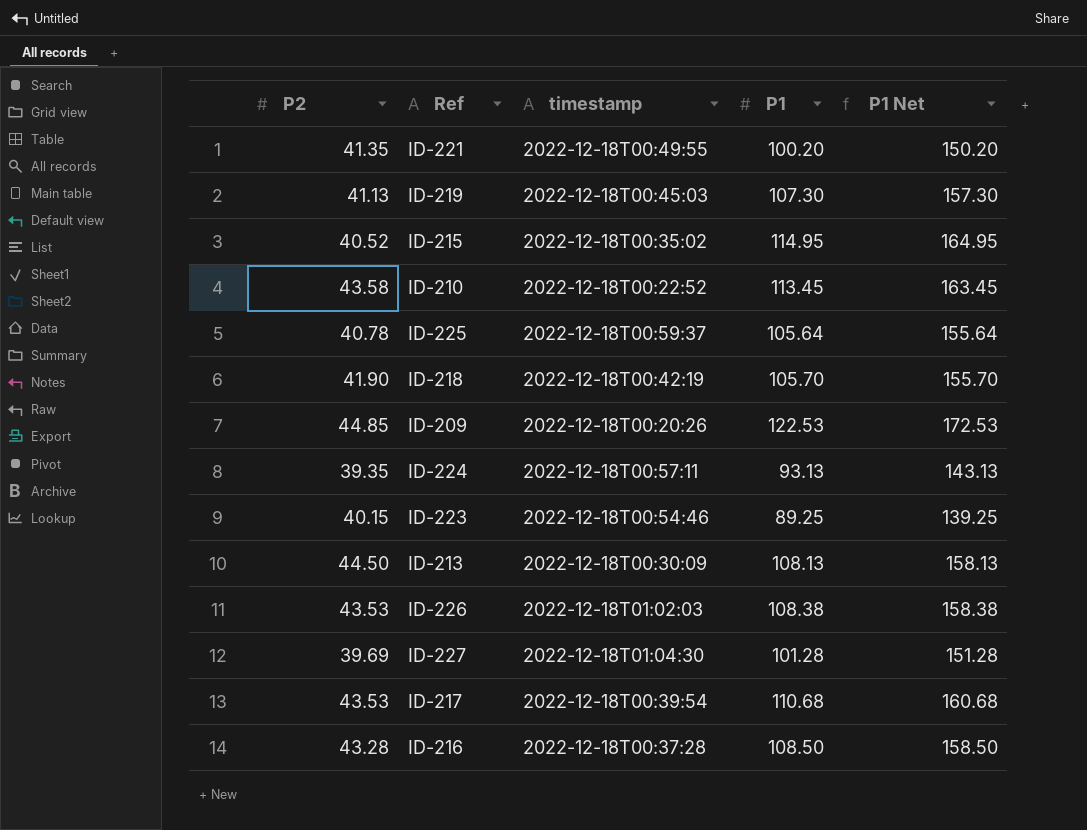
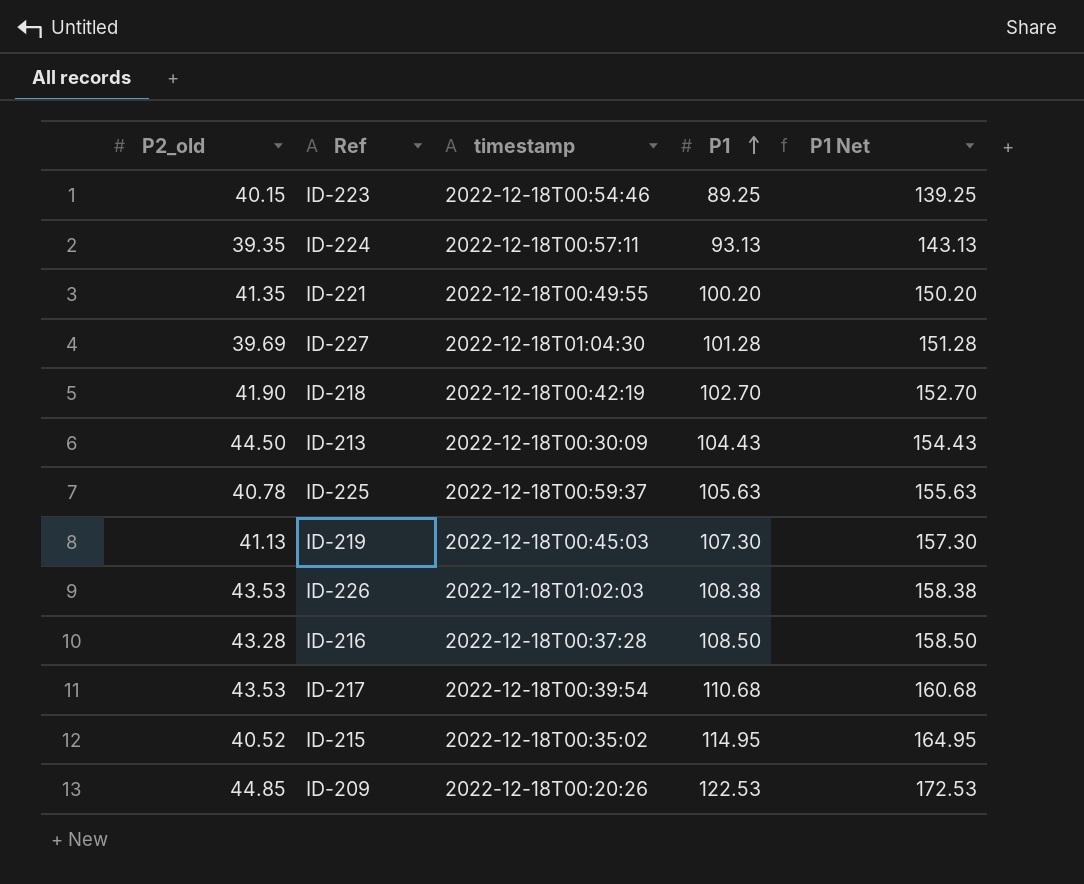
row order: none -> P1 ascending
column name: P2 -> P2_old
row ID-210: 43.58 | 2022-12-18T00:22:52 | 113.45 | 163.45 -> none
ID-218 | P1: 105.70 -> 102.70
ID-218 | P1 Net: 155.70 -> 152.70
ID-213 | P1: 108.13 -> 104.43
ID-213 | P1 Net: 158.13 -> 154.43
ID-225 | P1: 105.64 -> 105.63
ID-225 | P1 Net: 155.64 -> 155.63

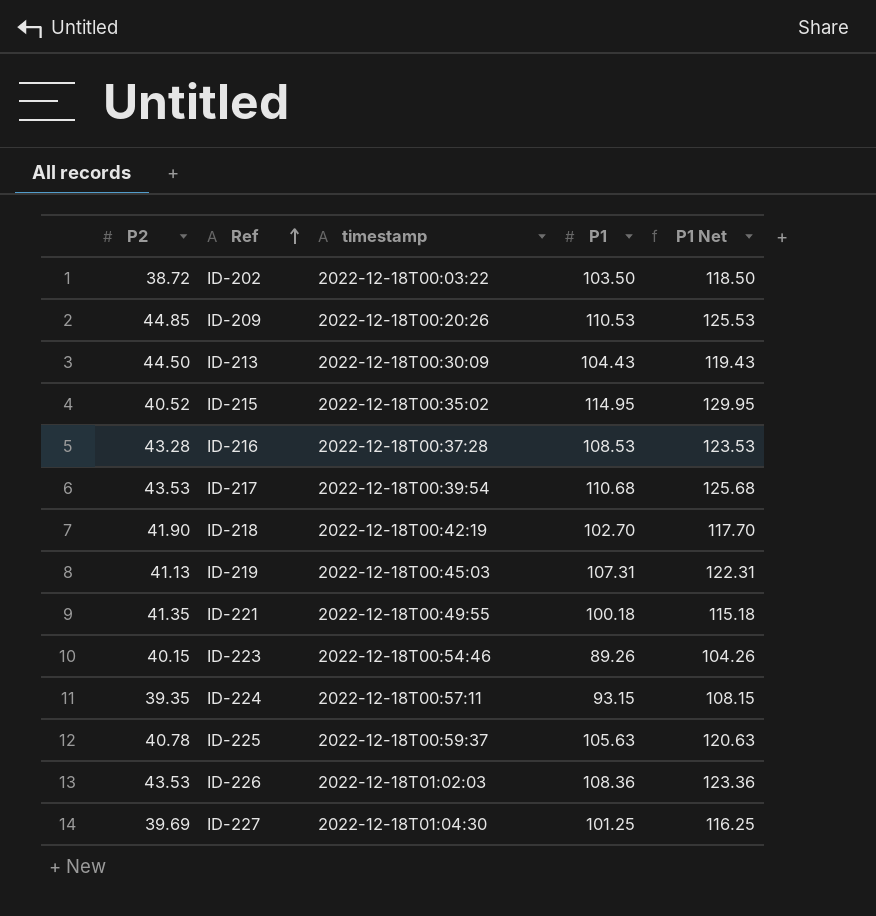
row order: P1 ascending -> Ref ascending
column name: P2_old -> P2
column P1 Net | formula: [P1] + 50 -> [P1] + 15
row ID-202: none -> 38.72 | 2022-12-18T00:03:22 | 103.50 | 118.50
ID-209 | P1: 122.53 -> 110.53
ID-216 | P1: 108.50 -> 108.53
ID-219 | P1: 107.30 -> 107.31
ID-221 | P1: 100.20 -> 100.18
ID-223 | P1: 89.25 -> 89.26
ID-224 | P1: 93.13 -> 93.15
ID-226 | P1: 108.38 -> 108.36
ID-227 | P1: 101.28 -> 101.25

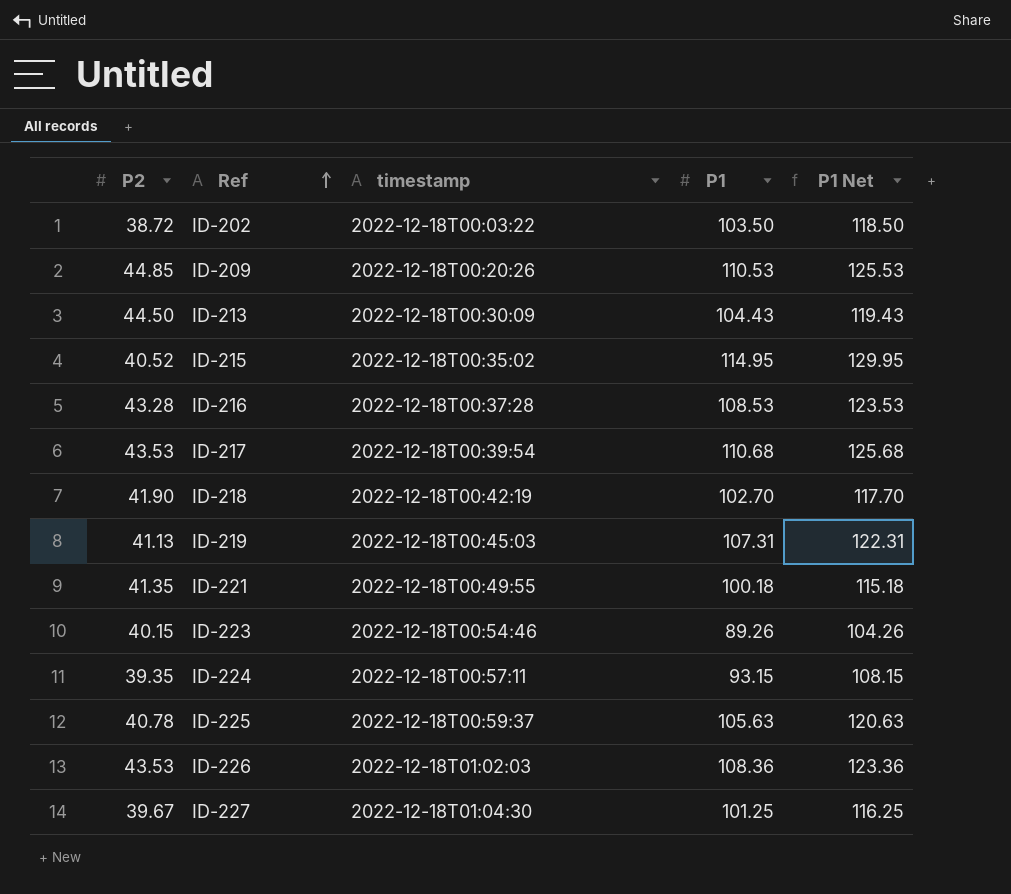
ID-227 | P2: 39.69 -> 39.67

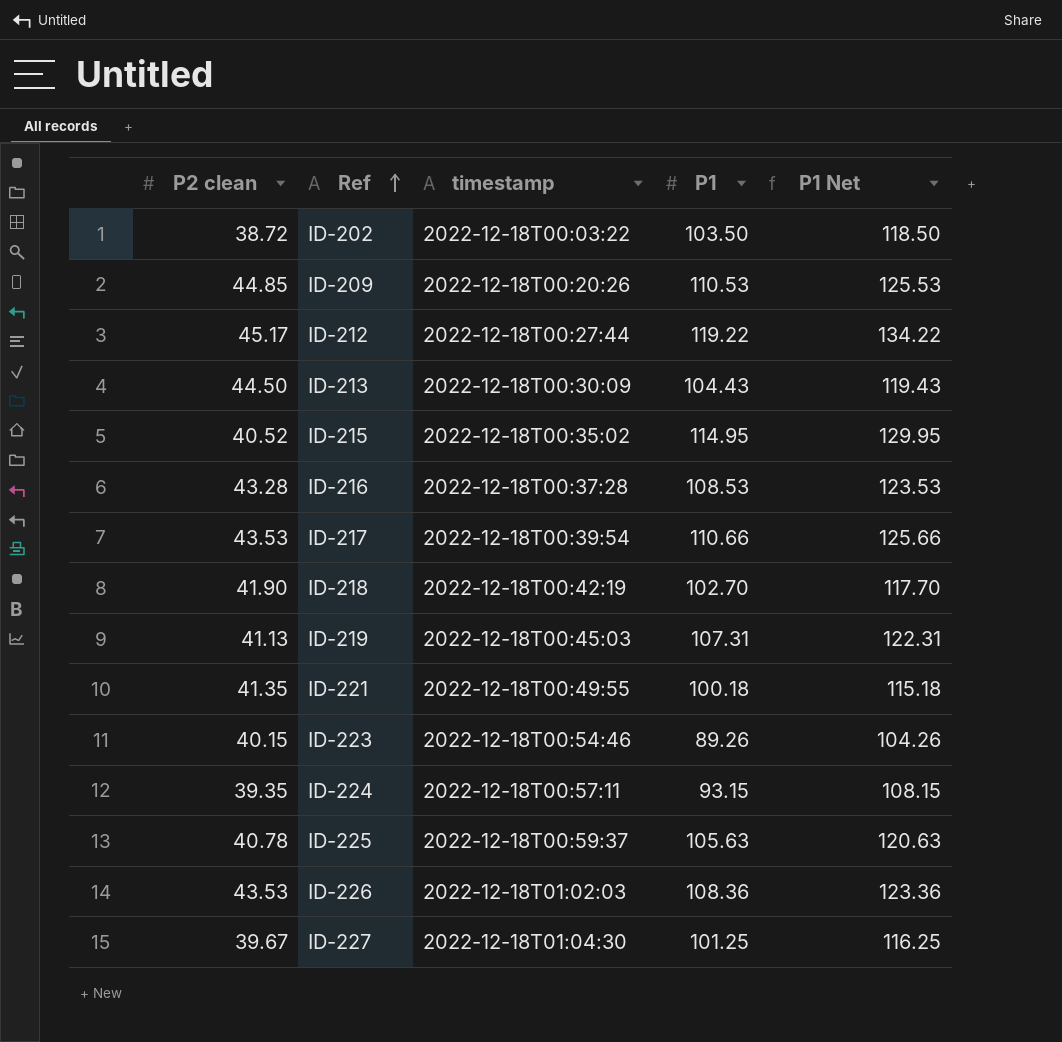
column name: P2 -> P2 clean
row ID-212: none -> 45.17 | 2022-12-18T00:27:44 | 119.22 | 134.22
ID-217 | P1: 110.68 -> 110.66
ID-217 | P1 Net: 125.68 -> 125.66

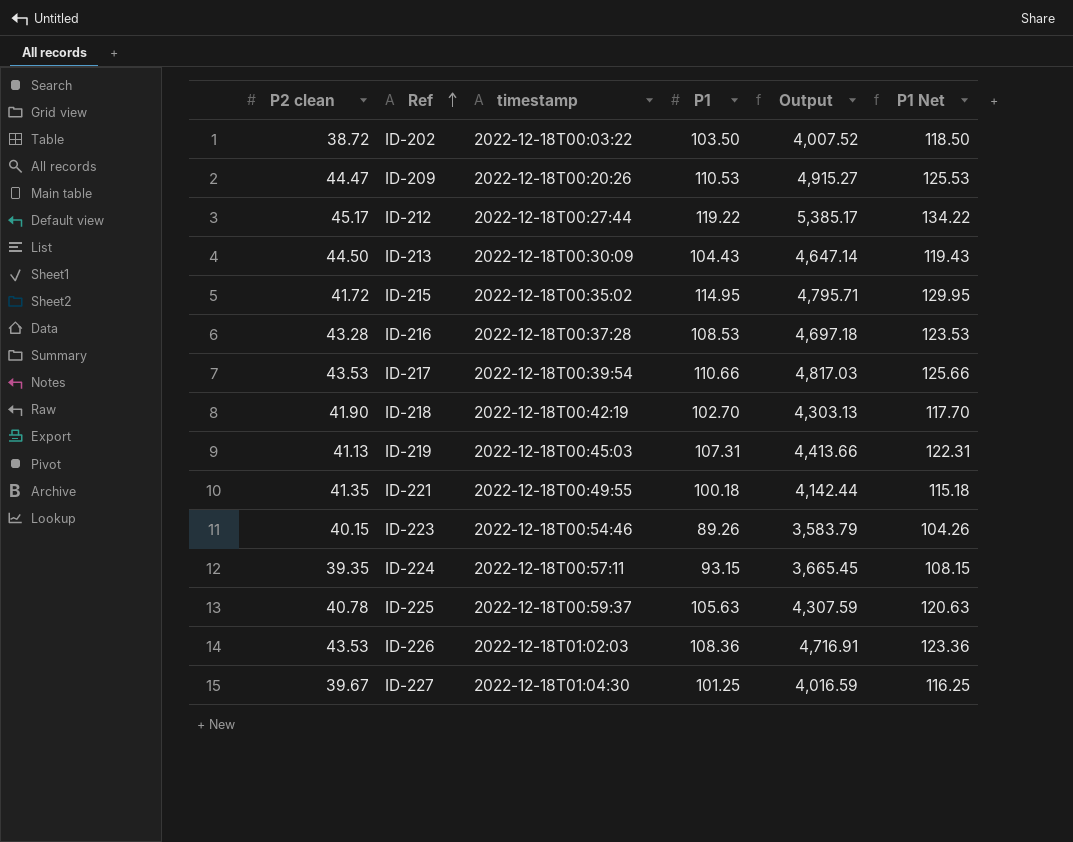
column Output | formula: none -> [P2 clean] * [P1]
ID-209 | P2 clean: 44.85 -> 44.47
ID-215 | P2 clean: 40.52 -> 41.72

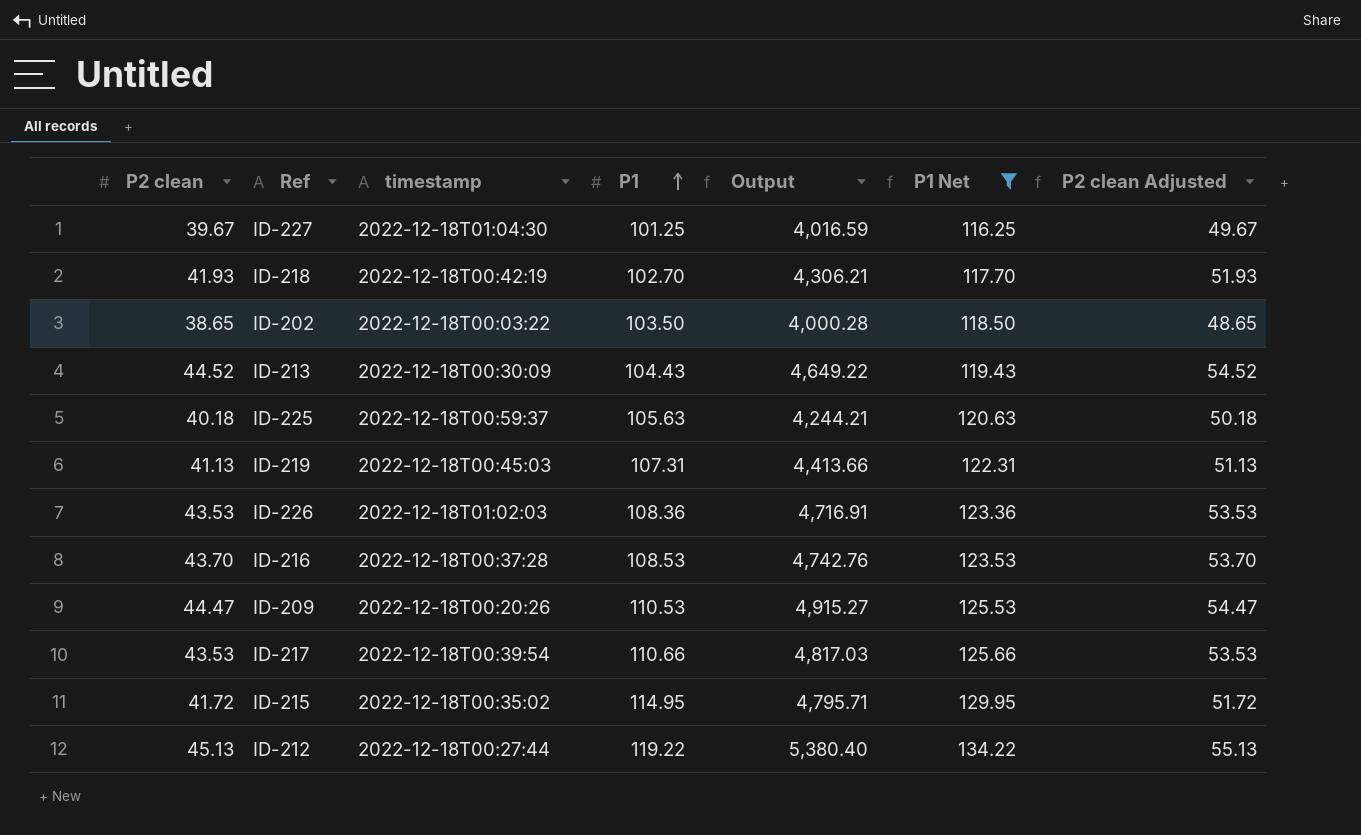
filter: none -> P1 Net >= 116.25
row order: Ref ascending -> P1 ascending
column P2 clean Adjusted | formula: none -> [P2 clean] + 10
ID-218 | P2 clean: 41.90 -> 41.93
ID-218 | Output: 4,303.13 -> 4,306.21
ID-202 | P2 clean: 38.72 -> 38.65
ID-202 | Output: 4,007.52 -> 4,000.28
ID-213 | P2 clean: 44.50 -> 44.52
ID-213 | Output: 4,647.14 -> 4,649.22
ID-225 | P2 clean: 40.78 -> 40.18
ID-225 | Output: 4,307.59 -> 4,244.21
ID-216 | P2 clean: 43.28 -> 43.70
ID-216 | Output: 4,697.18 -> 4,742.76
ID-212 | P2 clean: 45.17 -> 45.13
ID-212 | Output: 5,385.17 -> 5,380.40

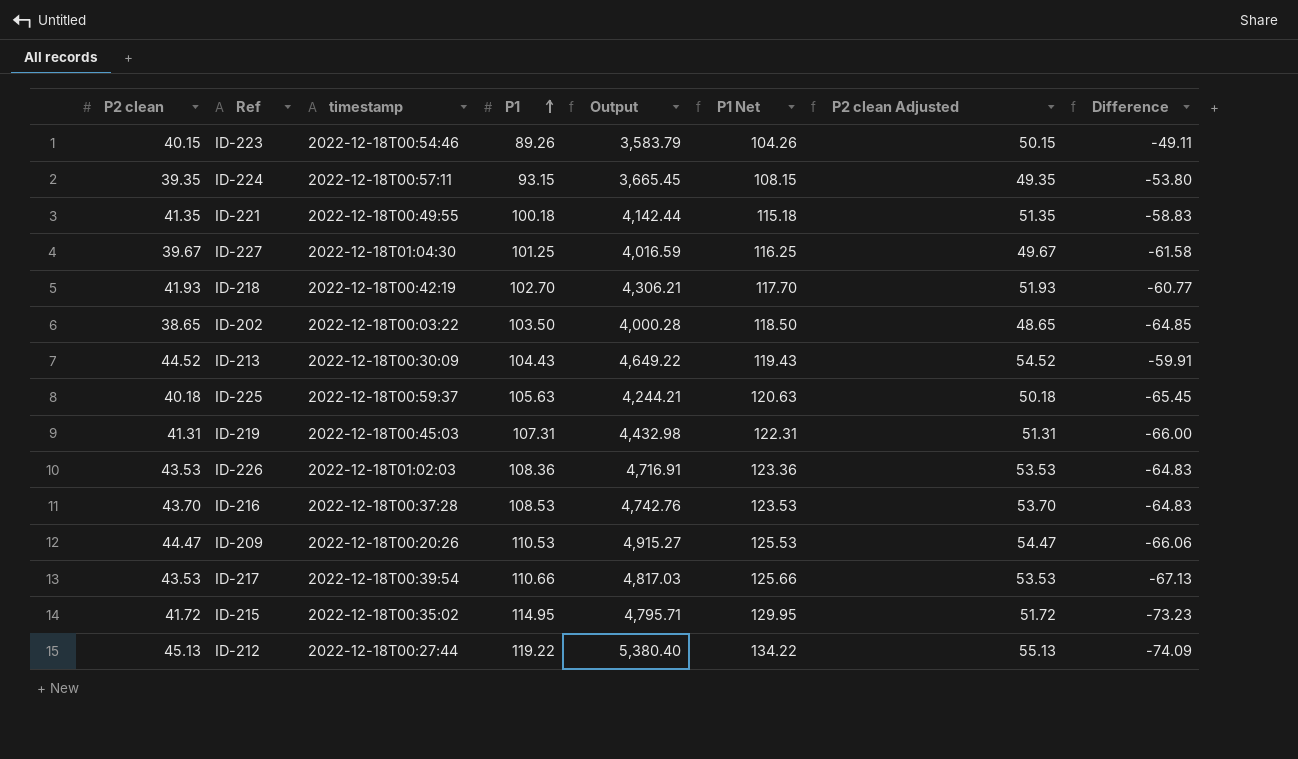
filter: P1 Net >= 116.25 -> none
column Difference | formula: none -> [P2 clean] - [P1]
ID-219 | P2 clean: 41.13 -> 41.31
ID-219 | Output: 4,413.66 -> 4,432.98
ID-219 | P2 clean Adjusted: 51.13 -> 51.31

